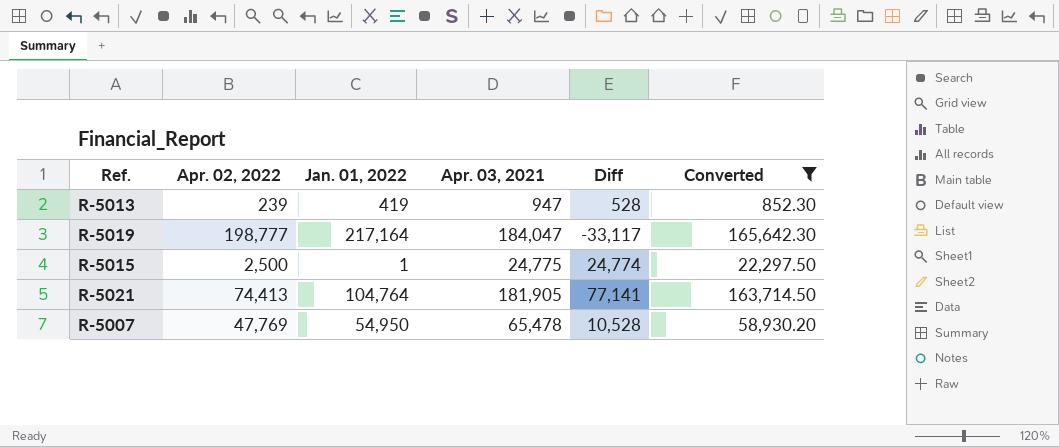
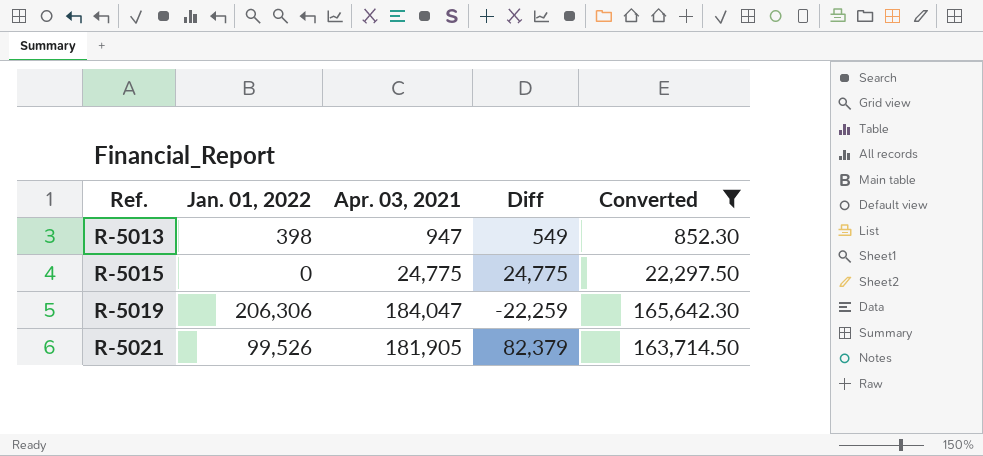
row order: none -> Ref. ascending
column Apr. 02, 2022 | position: 2 -> none
row R-5007: 47,769 | 54,950 | 65,478 | 10,528 | 58,930.20 -> none
R-5013 | Jan. 01, 2022: 419 -> 398
R-5013 | Diff: 528 -> 549
R-5015 | Jan. 01, 2022: 1 -> 0
R-5015 | Diff: 24,774 -> 24,775
R-5019 | Jan. 01, 2022: 217,164 -> 206,306
R-5019 | Diff: -33,117 -> -22,259
R-5021 | Jan. 01, 2022: 104,764 -> 99,526
R-5021 | Diff: 77,141 -> 82,379

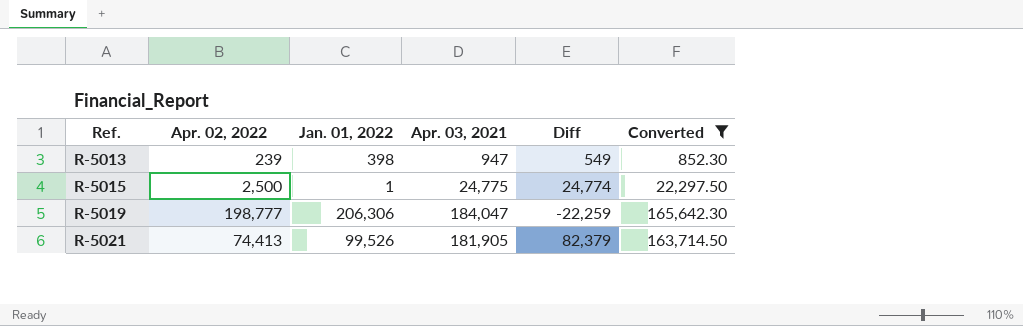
column Apr. 02, 2022 | position: none -> 2
R-5015 | Jan. 01, 2022: 0 -> 1
R-5015 | Diff: 24,775 -> 24,774

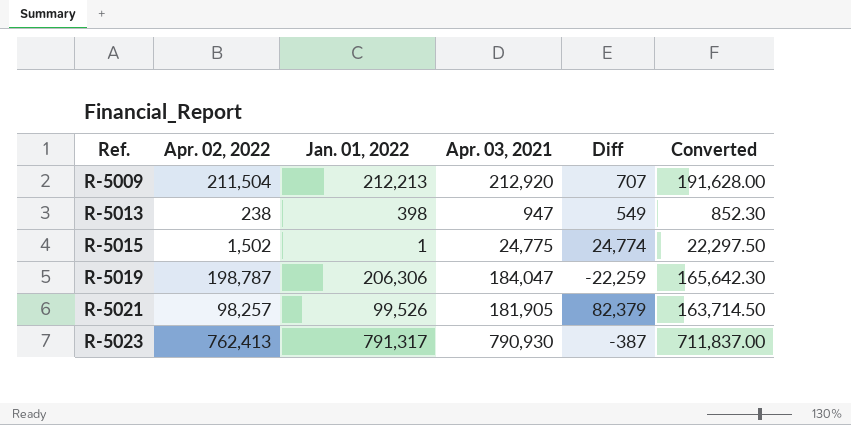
filter: Converted <= 165,642.30 -> none
R-5013 | Apr. 02, 2022: 239 -> 238
R-5015 | Apr. 02, 2022: 2,500 -> 1,502
R-5019 | Apr. 02, 2022: 198,777 -> 198,787
R-5021 | Apr. 02, 2022: 74,413 -> 98,257

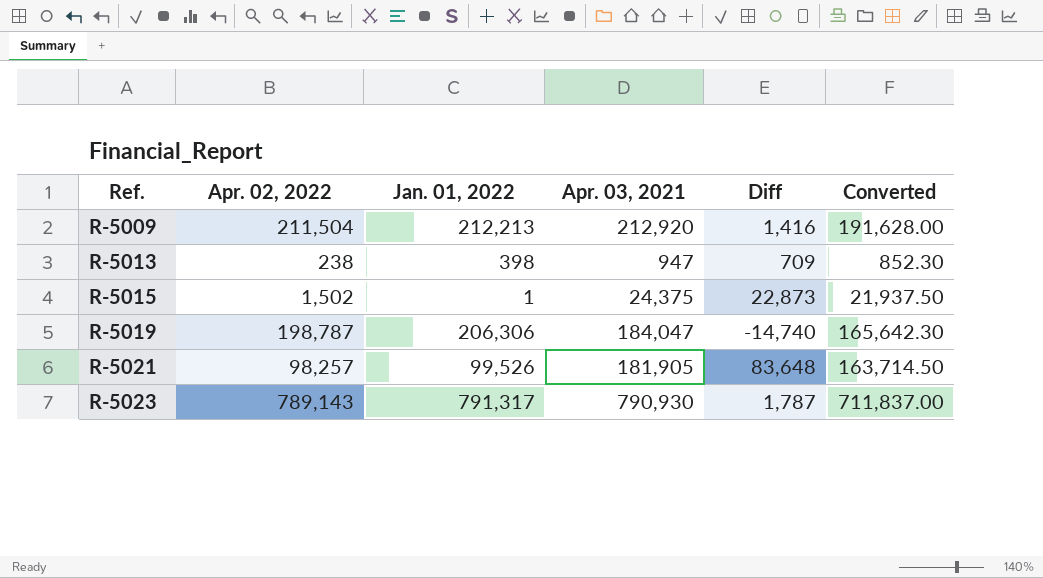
column Diff | formula: [Apr. 03, 2021] - [Jan. 01, 2022] -> [Apr. 03, 2021] - [Apr. 02, 2022]
R-5015 | Apr. 03, 2021: 24,775 -> 24,375
R-5015 | Converted: 22,297.50 -> 21,937.50
R-5023 | Apr. 02, 2022: 762,413 -> 789,143

